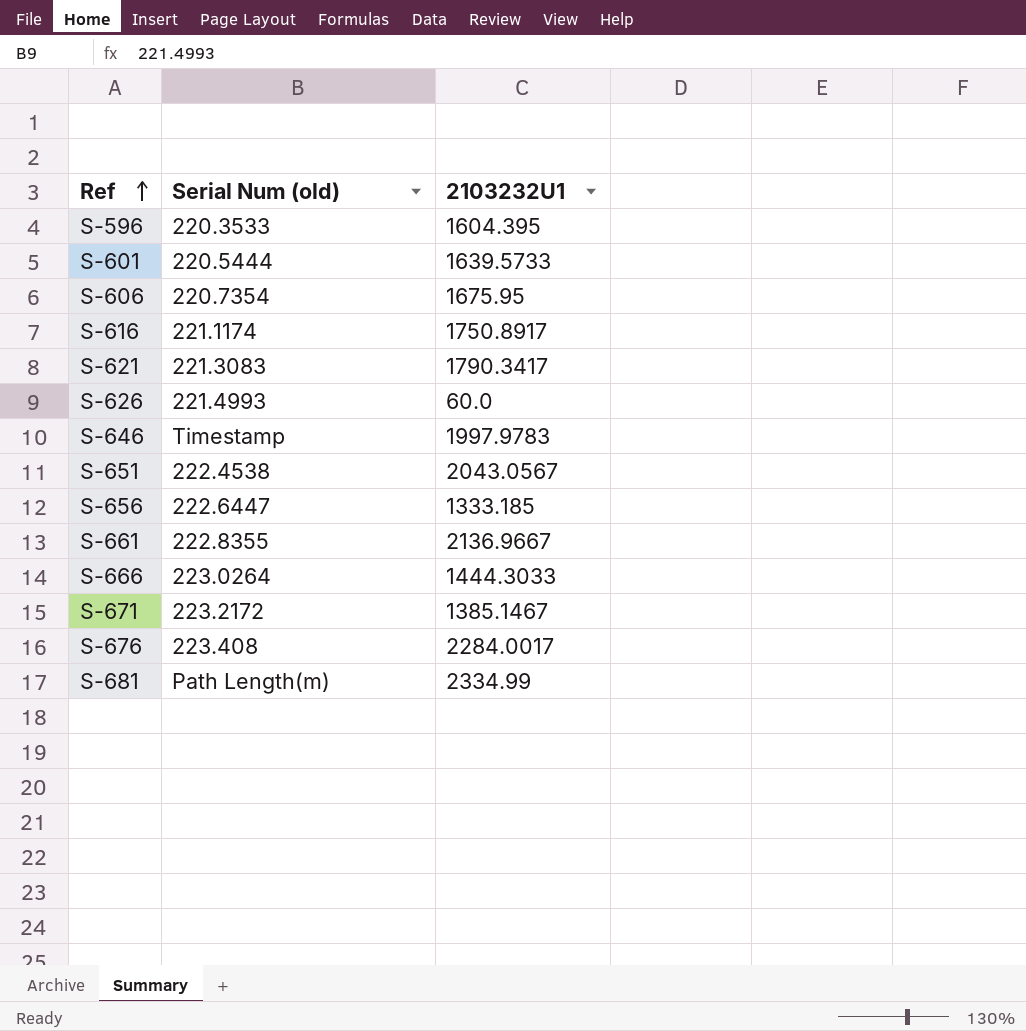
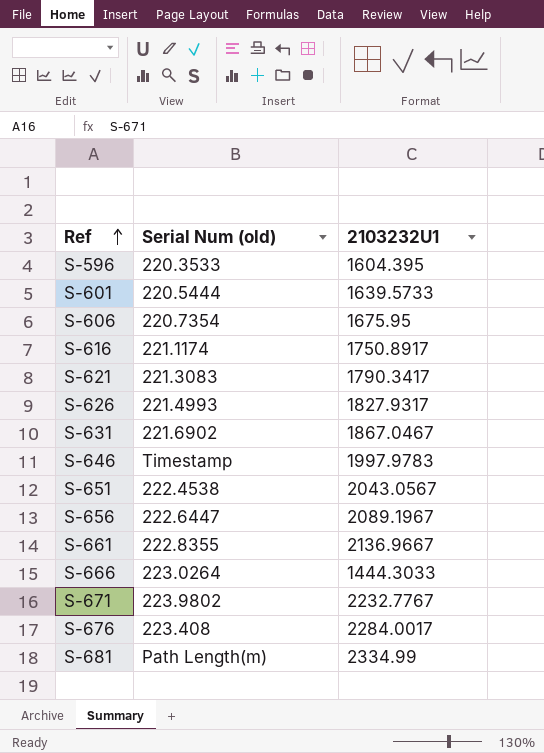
S-626 | 2103232U1: 60.0 -> 1827.9317
row S-631: none -> 221.6902 | 1867.0467
S-656 | 2103232U1: 1333.185 -> 2089.1967
S-671 | Serial Num (old): 223.2172 -> 223.9802
S-671 | 2103232U1: 1385.1467 -> 2232.7767

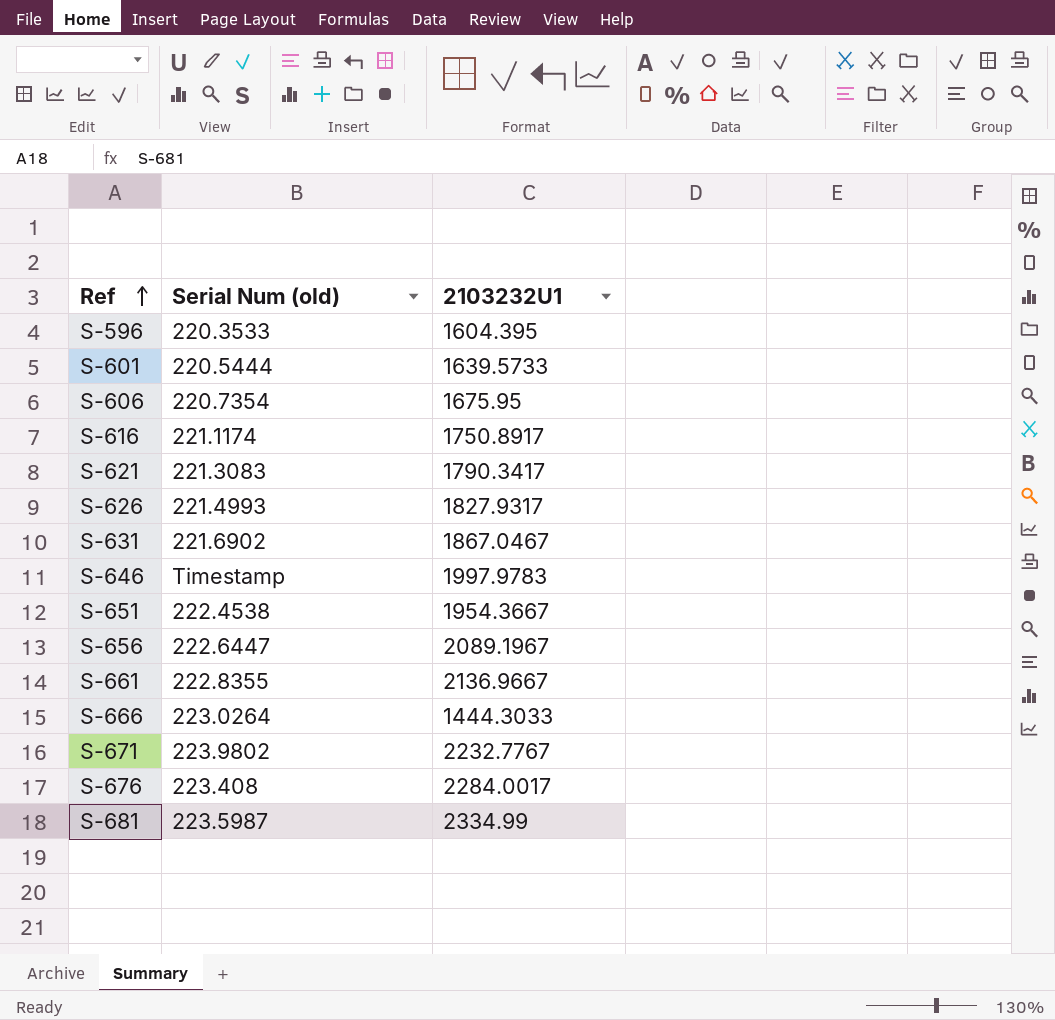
S-651 | 2103232U1: 2043.0567 -> 1954.3667
S-681 | Serial Num (old): Path Length(m) -> 223.5987

